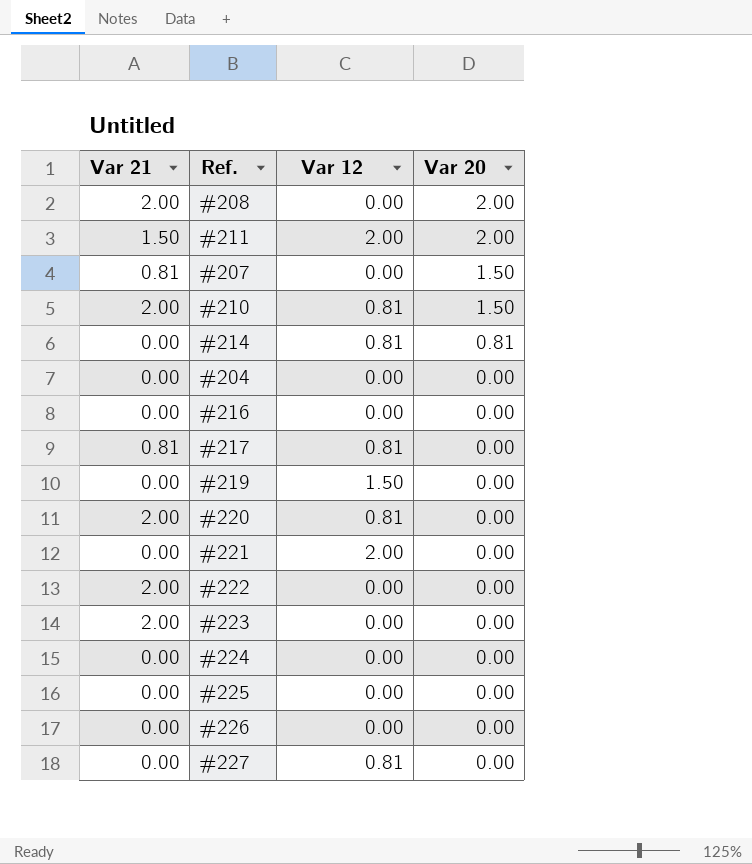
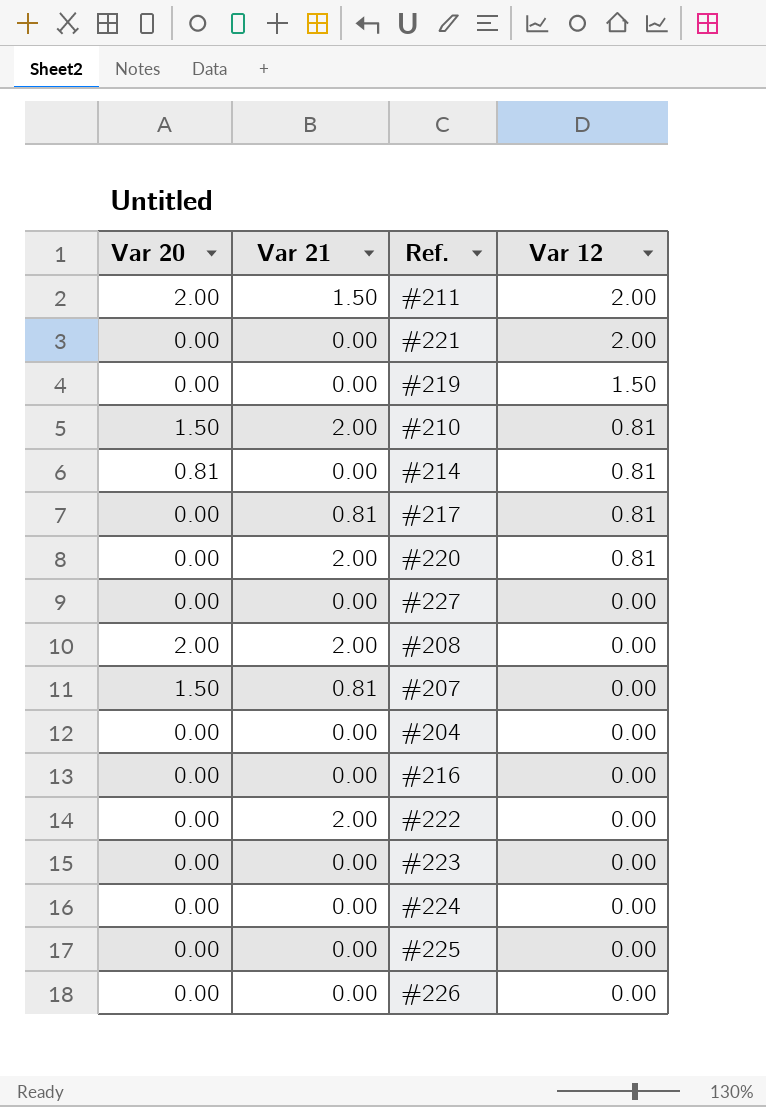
row order: Var 20 descending -> Var 12 descending
column Var 20 | position: 4 -> 1
#227 | Var 12: 0.81 -> 0.00
#223 | Var 21: 2.00 -> 0.00

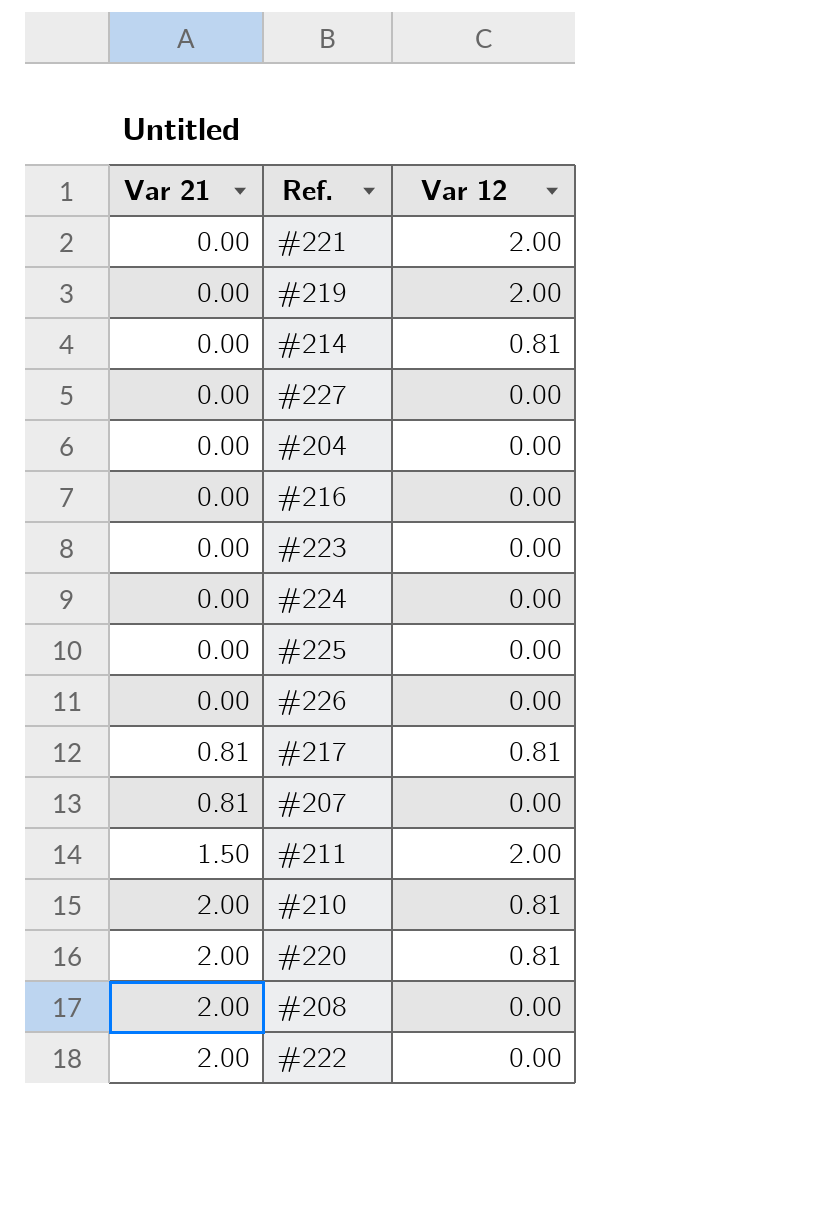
row order: Var 12 descending -> Var 21 ascending
column Var 20 | position: 1 -> none
#219 | Var 12: 1.50 -> 2.00

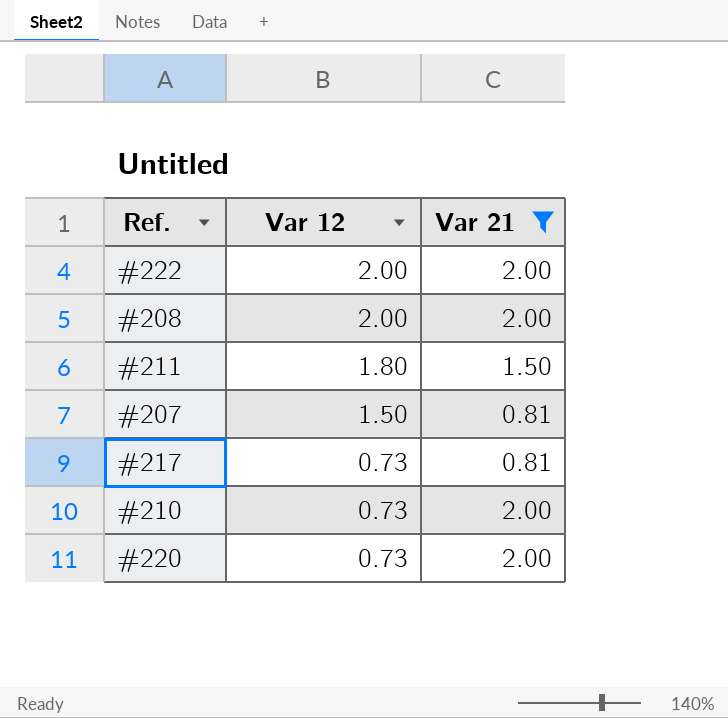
filter: none -> Var 21 != 0.00
row order: Var 21 ascending -> Var 12 descending
column Var 21 | position: 1 -> 3
#222 | Var 12: 0.00 -> 2.00
#208 | Var 12: 0.00 -> 2.00
#211 | Var 12: 2.00 -> 1.80
#207 | Var 12: 0.00 -> 1.50
#217 | Var 12: 0.81 -> 0.73
#210 | Var 12: 0.81 -> 0.73
#220 | Var 12: 0.81 -> 0.73

